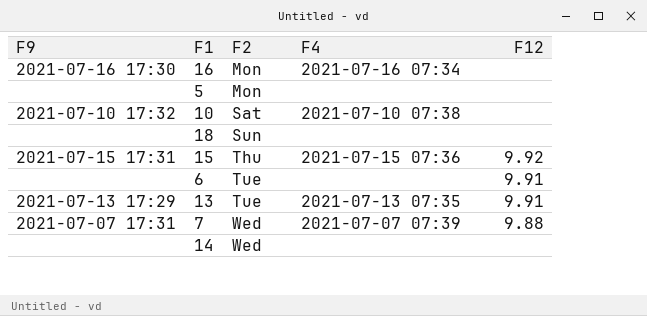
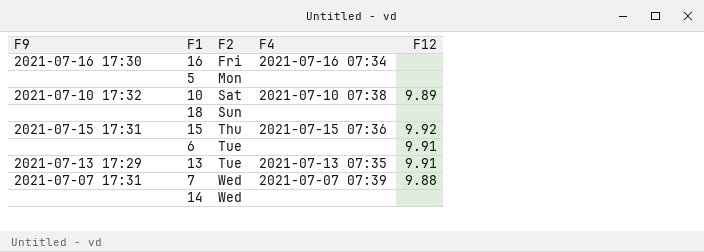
16 | F2: Mon -> Fri
10 | F12: none -> 9.89

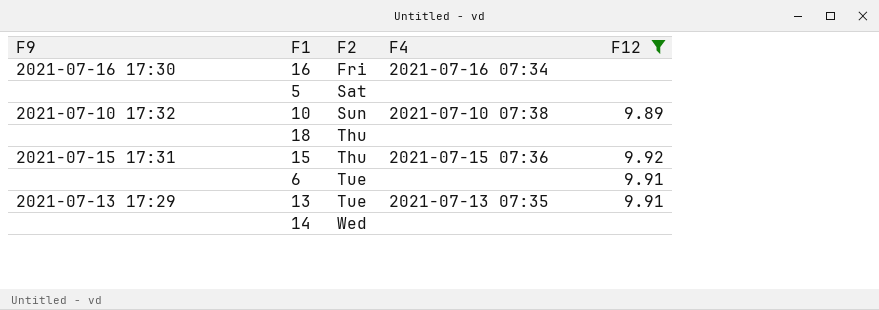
filter: none -> F12 != 9.88
5 | F2: Mon -> Sat
10 | F2: Sat -> Sun
18 | F2: Sun -> Thu

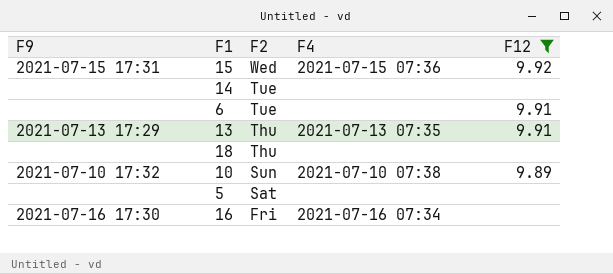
row order: F2 ascending -> F2 descending
15 | F2: Thu -> Wed
14 | F2: Wed -> Tue
13 | F2: Tue -> Thu

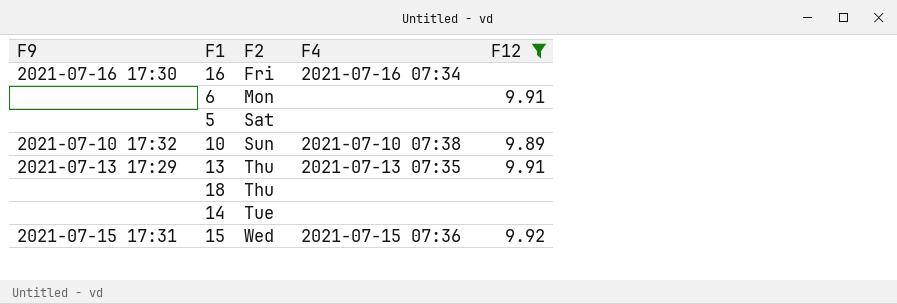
row order: F2 descending -> F2 ascending
6 | F2: Tue -> Mon

